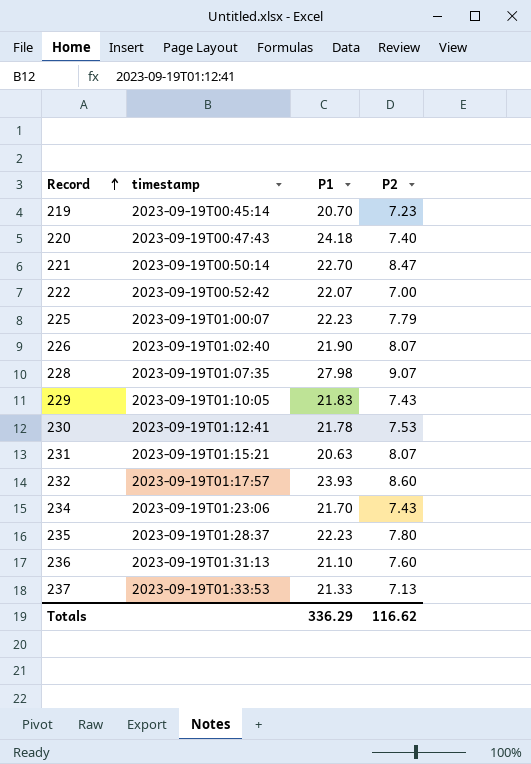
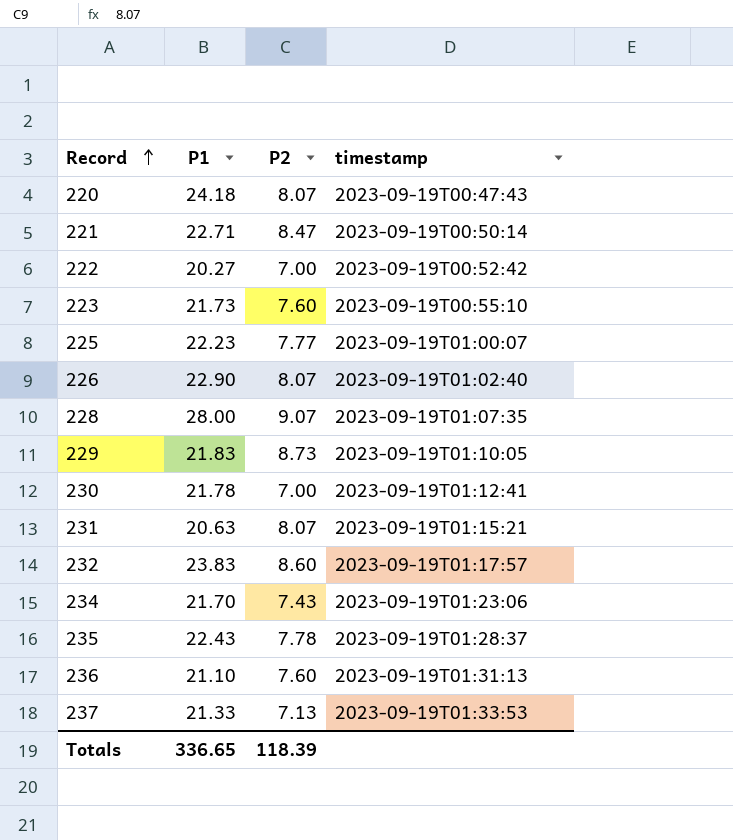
column timestamp | position: 2 -> 4
row 219: 2023-09-19T00:45:14 | 20.70 | 7.23 -> none
220 | P2: 7.40 -> 8.07
221 | P1: 22.70 -> 22.71
222 | P1: 22.07 -> 20.27
row 223: none -> 21.73 | 7.60 | 2023-09-19T00:55:10
225 | P2: 7.79 -> 7.77
226 | P1: 21.90 -> 22.90
228 | P1: 27.98 -> 28.00
229 | P2: 7.43 -> 8.73
230 | P2: 7.53 -> 7.00
232 | P1: 23.93 -> 23.83
235 | P1: 22.23 -> 22.43
235 | P2: 7.80 -> 7.78
Totals | P1: 336.29 -> 336.65
Totals | P2: 116.62 -> 118.39

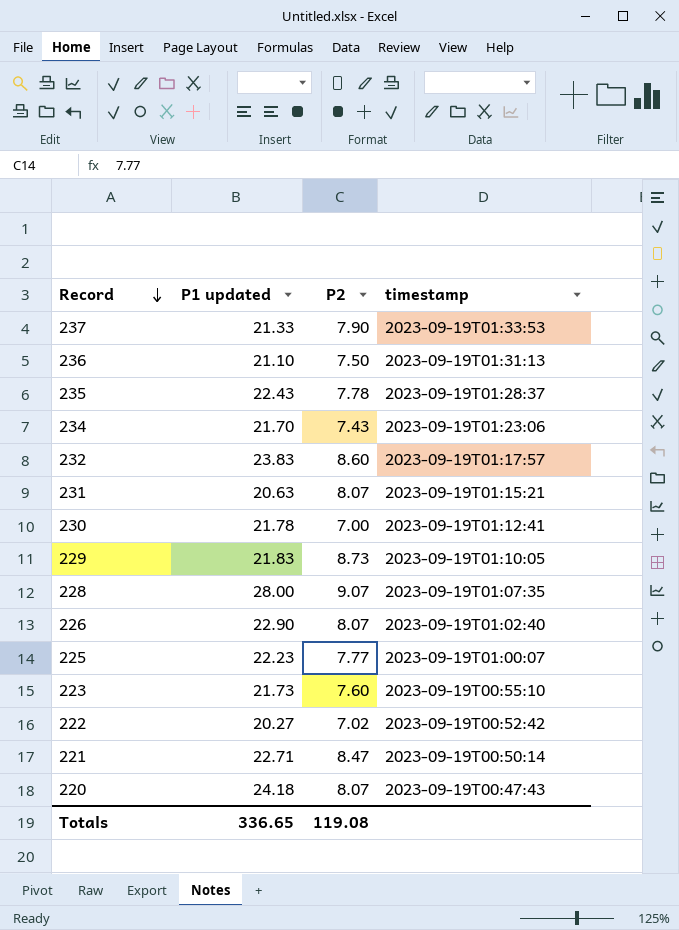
row order: Record ascending -> Record descending
column name: P1 -> P1 updated
237 | P2: 7.13 -> 7.90
236 | P2: 7.60 -> 7.50
222 | P2: 7.00 -> 7.02
Totals | P2: 118.39 -> 119.08

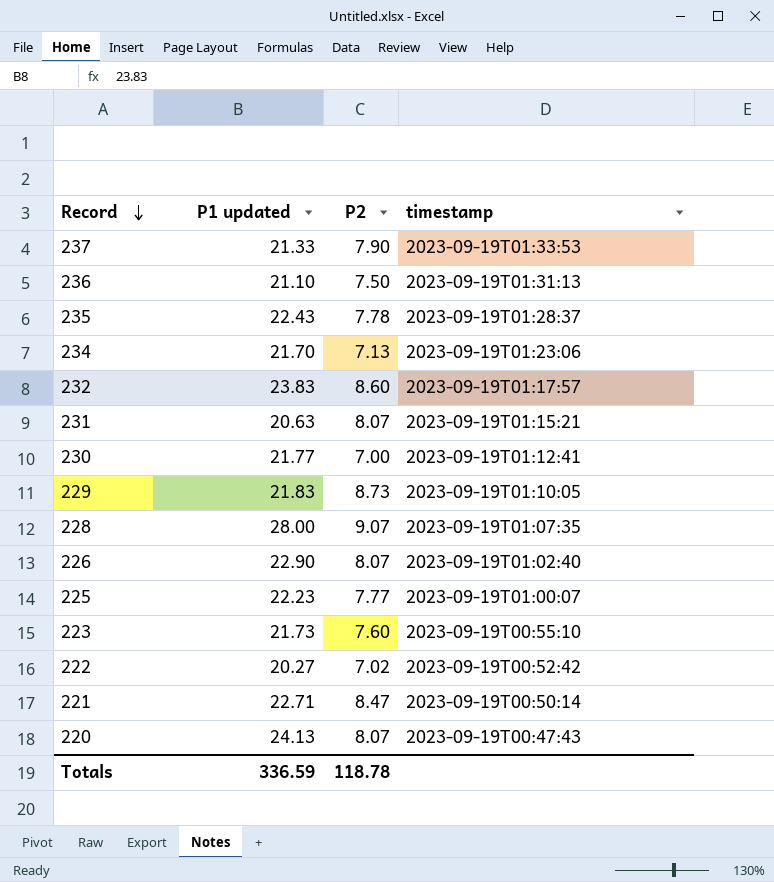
234 | P2: 7.43 -> 7.13
230 | P1 updated: 21.78 -> 21.77
220 | P1 updated: 24.18 -> 24.13
Totals | P1 updated: 336.65 -> 336.59
Totals | P2: 119.08 -> 118.78

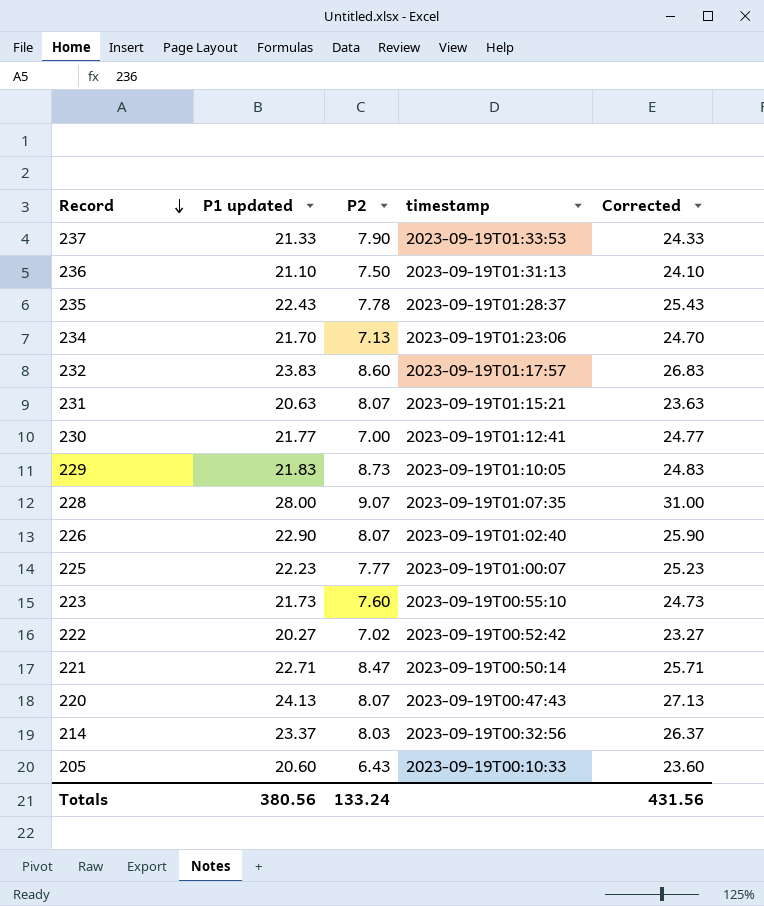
column Corrected | formula: none -> [P1 updated] + 3
row 214: none -> 23.37 | 8.03 | 2023-09-19T00:32:56 | 26.37
row 205: none -> 20.60 | 6.43 | 2023-09-19T00:10:33 | 23.60
Totals | P1 updated: 336.59 -> 380.56
Totals | P2: 118.78 -> 133.24

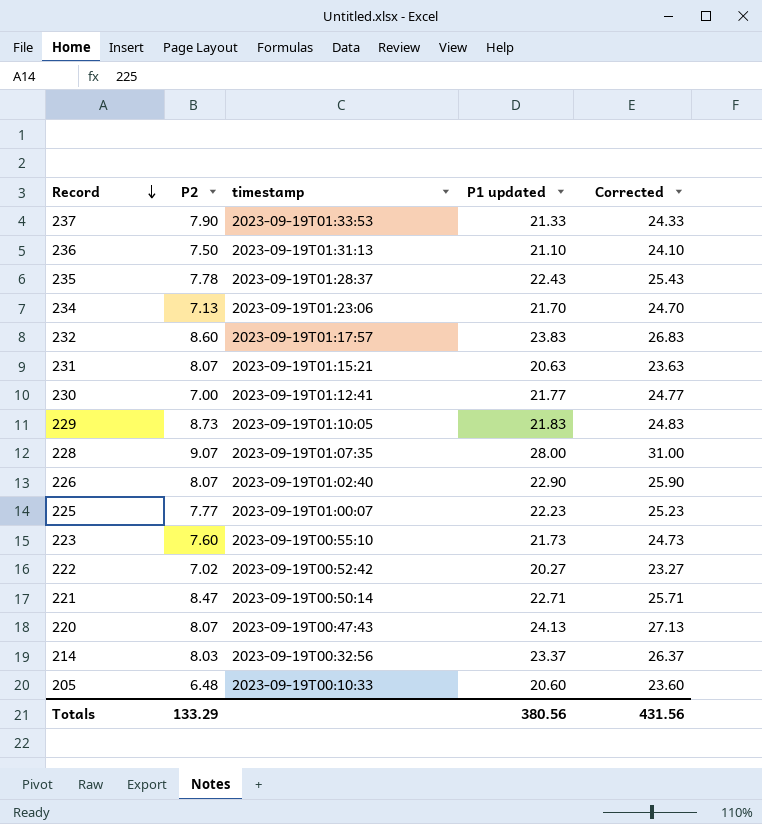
column P1 updated | position: 2 -> 4
205 | P2: 6.43 -> 6.48
Totals | P2: 133.24 -> 133.29

